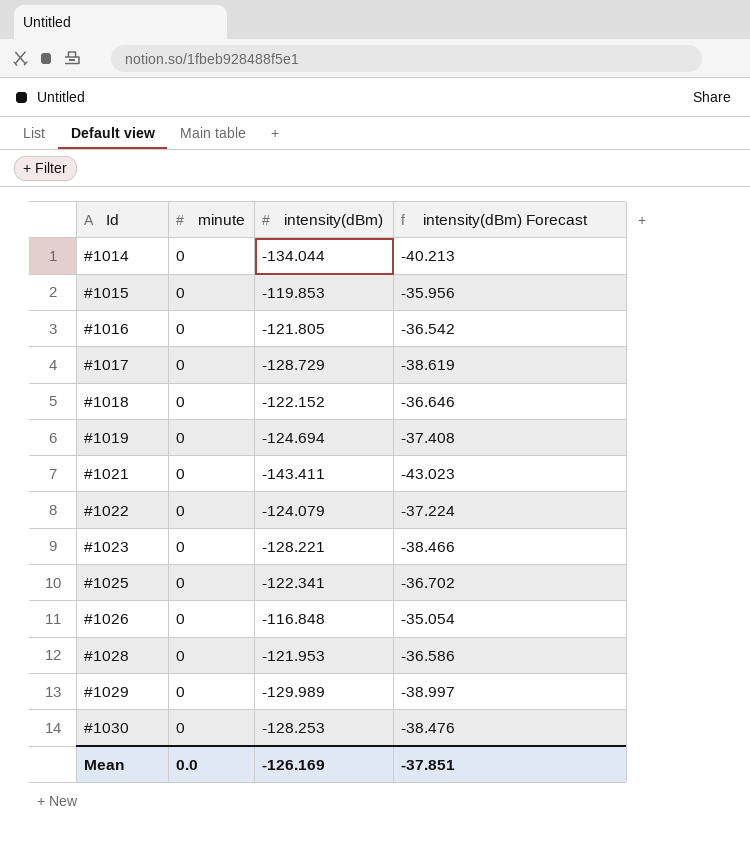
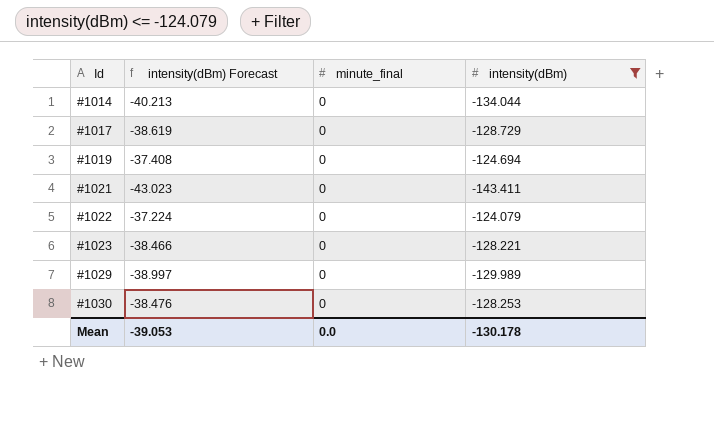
filter: none -> intensity(dBm) <= -124.079
column intensity(dBm) Forecast | position: 4 -> 2
column name: minute -> minute_final
Mean | intensity(dBm) Forecast: -37.851 -> -39.053
Mean | intensity(dBm): -126.169 -> -130.178

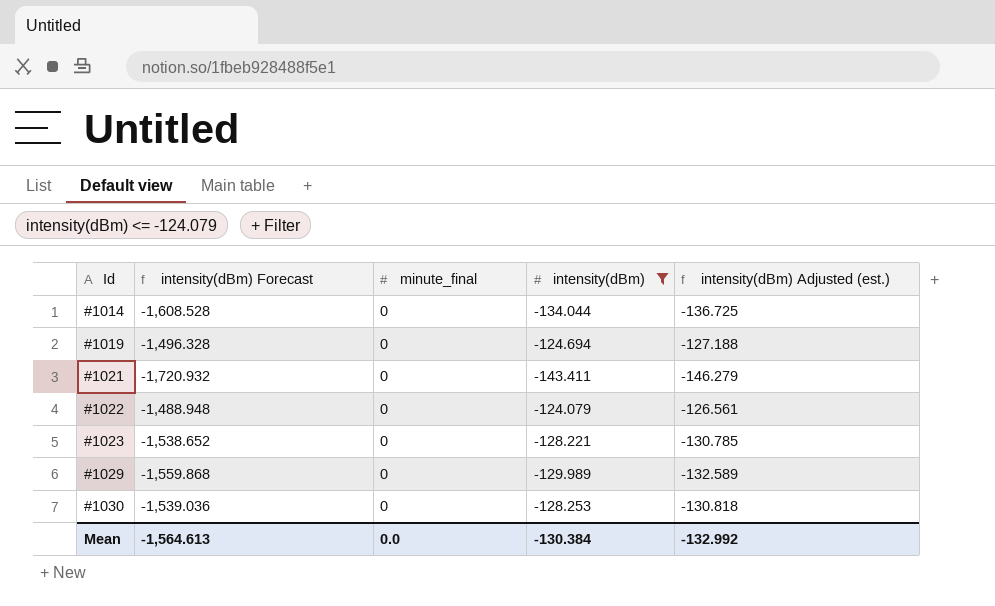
column intensity(dBm) Forecast | formula: [intensity(dBm)] * 0.3 -> [intensity(dBm)] * 12
column intensity(dBm) Adjusted (est.) | formula: none -> [intensity(dBm)] * 1.02
row #1017: -38.619 | 0 | -128.729 -> none
Mean | intensity(dBm) Forecast: -39.053 -> -1,564.613
Mean | intensity(dBm): -130.178 -> -130.384

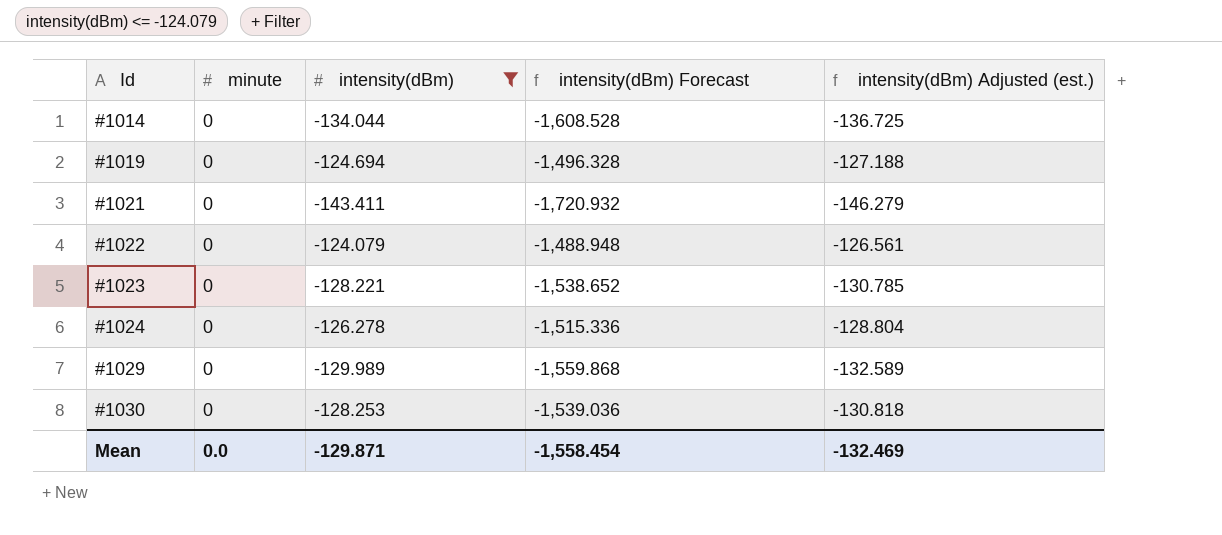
column name: minute_final -> minute
column intensity(dBm) Forecast | position: 2 -> 4
row #1024: none -> 0 | -126.278 | -1,515.336 | -128.804
Mean | intensity(dBm): -130.384 -> -129.871
Mean | intensity(dBm) Forecast: -1,564.613 -> -1,558.454
Mean | intensity(dBm) Adjusted (est.): -132.992 -> -132.469

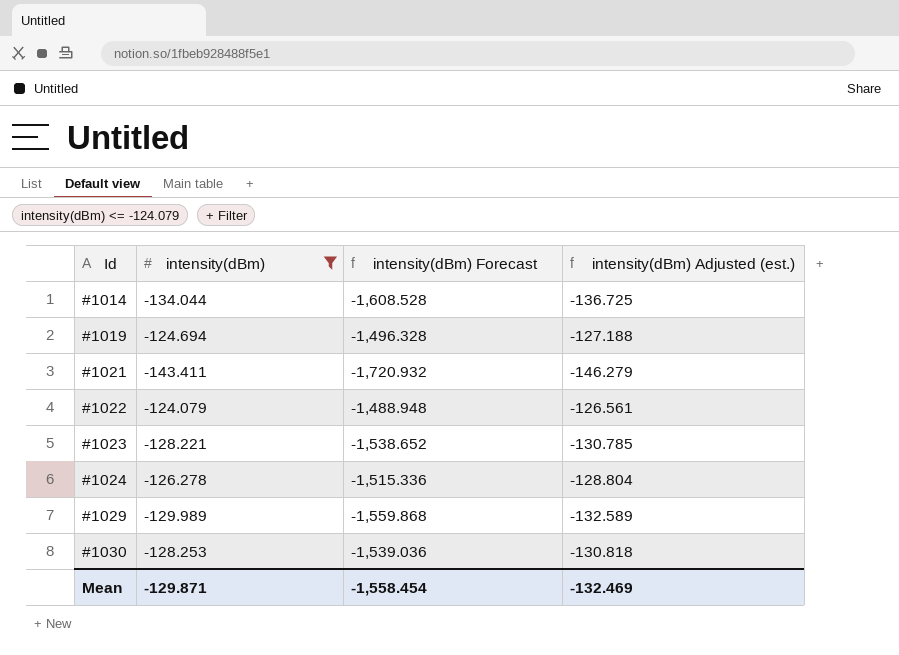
column minute | position: 2 -> none

